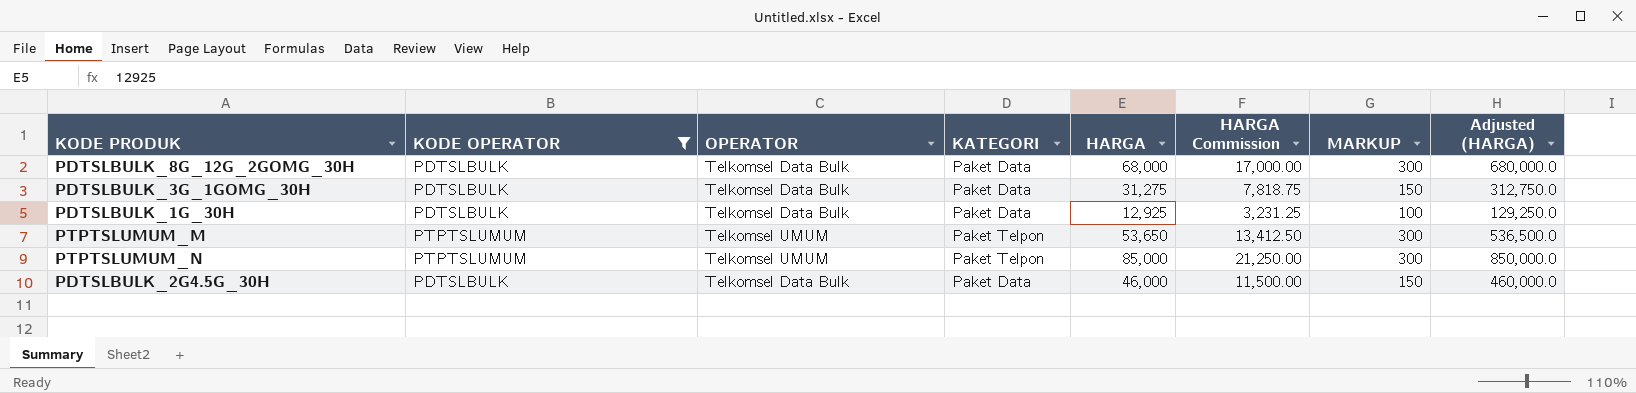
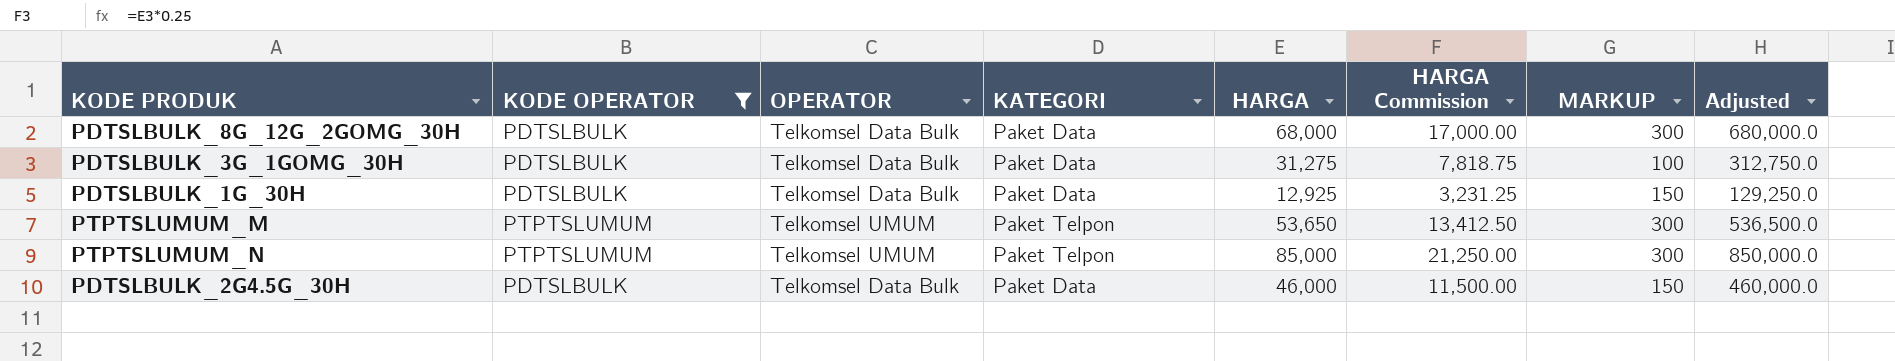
column name: Adjusted (HARGA) -> Adjusted
PDTSLBULK_3G_1GOMG_30H | MARKUP: 150 -> 100
PDTSLBULK_1G_30H | MARKUP: 100 -> 150

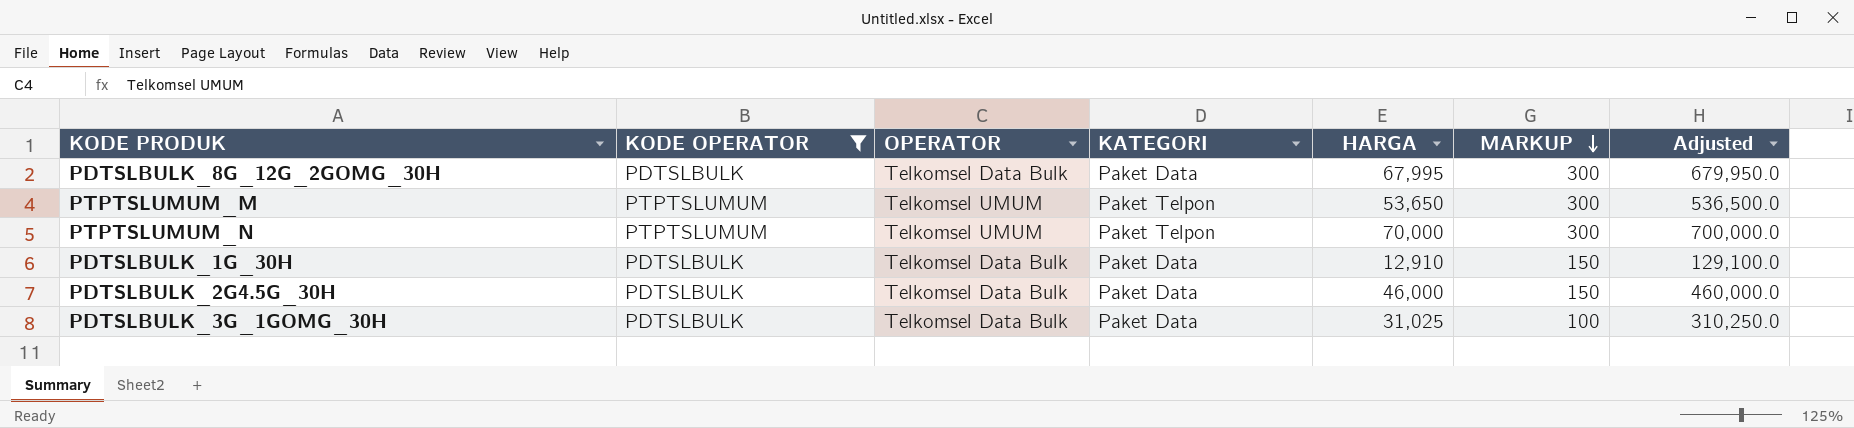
row order: none -> MARKUP descending
column HARGA Commission | formula: [HARGA] * 0.25 -> none
PDTSLBULK_8G_12G_2GOMG_30H | HARGA: 68,000 -> 67,995
PDTSLBULK_8G_12G_2GOMG_30H | Adjusted: 680,000.0 -> 679,950.0
PTPTSLUMUM_N | HARGA: 85,000 -> 70,000
PTPTSLUMUM_N | Adjusted: 850,000.0 -> 700,000.0
PDTSLBULK_1G_30H | HARGA: 12,925 -> 12,910
PDTSLBULK_1G_30H | Adjusted: 129,250.0 -> 129,100.0
PDTSLBULK_3G_1GOMG_30H | HARGA: 31,275 -> 31,025
PDTSLBULK_3G_1GOMG_30H | Adjusted: 312,750.0 -> 310,250.0

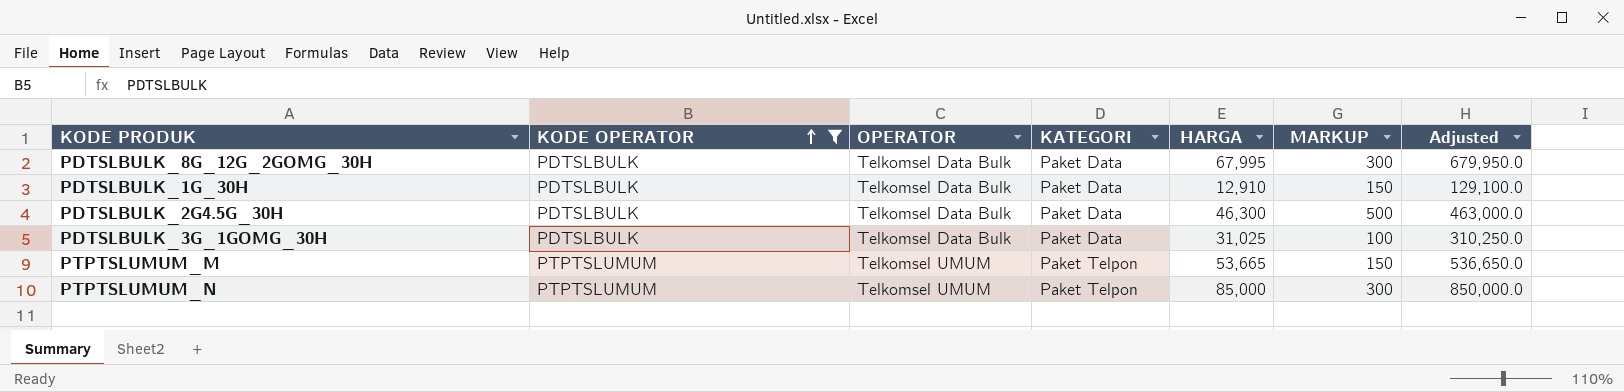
row order: MARKUP descending -> KODE OPERATOR ascending
PDTSLBULK_2G4.5G_30H | HARGA: 46,000 -> 46,300
PDTSLBULK_2G4.5G_30H | MARKUP: 150 -> 500
PDTSLBULK_2G4.5G_30H | Adjusted: 460,000.0 -> 463,000.0
PTPTSLUMUM_M | HARGA: 53,650 -> 53,665
PTPTSLUMUM_M | MARKUP: 300 -> 150
PTPTSLUMUM_M | Adjusted: 536,500.0 -> 536,650.0
PTPTSLUMUM_N | HARGA: 70,000 -> 85,000
PTPTSLUMUM_N | Adjusted: 700,000.0 -> 850,000.0

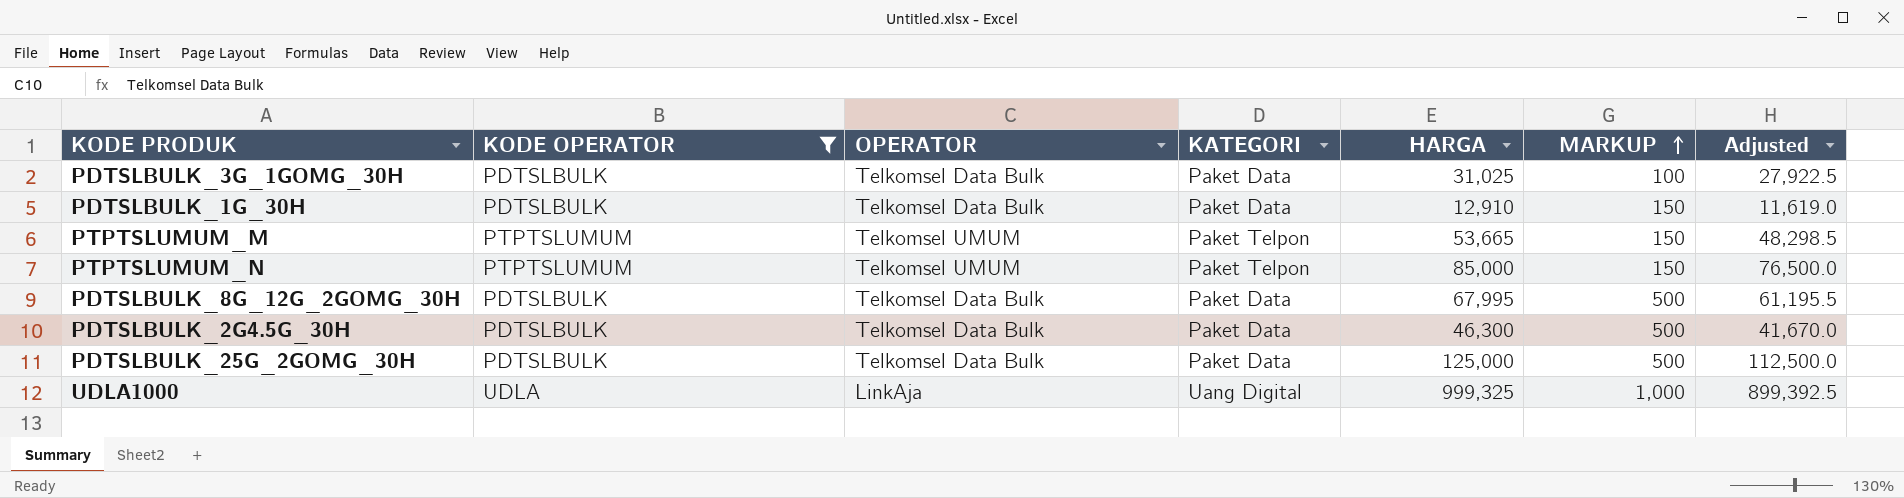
row order: KODE OPERATOR ascending -> MARKUP ascending
column Adjusted | formula: [HARGA] * 10 -> [HARGA] * 0.9
PTPTSLUMUM_N | MARKUP: 300 -> 150
PDTSLBULK_8G_12G_2GOMG_30H | MARKUP: 300 -> 500
row PDTSLBULK_25G_2GOMG_30H: none -> PDTSLBULK | Telkomsel Data Bulk | Paket Data | 125,000 | 500 | 112,500.0
row UDLA1000: none -> UDLA | LinkAja | Uang Digital | 999,325 | 1,000 | 899,392.5

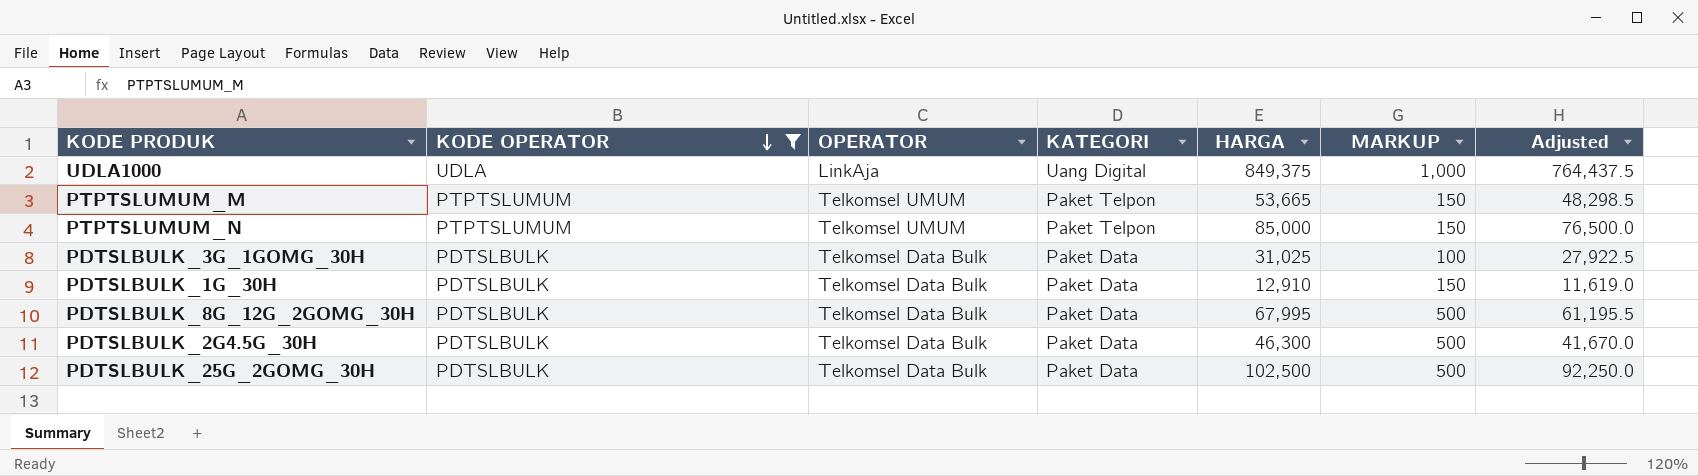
row order: MARKUP ascending -> KODE OPERATOR descending
UDLA1000 | HARGA: 999,325 -> 849,375
UDLA1000 | Adjusted: 899,392.5 -> 764,437.5
PDTSLBULK_25G_2GOMG_30H | HARGA: 125,000 -> 102,500
PDTSLBULK_25G_2GOMG_30H | Adjusted: 112,500.0 -> 92,250.0

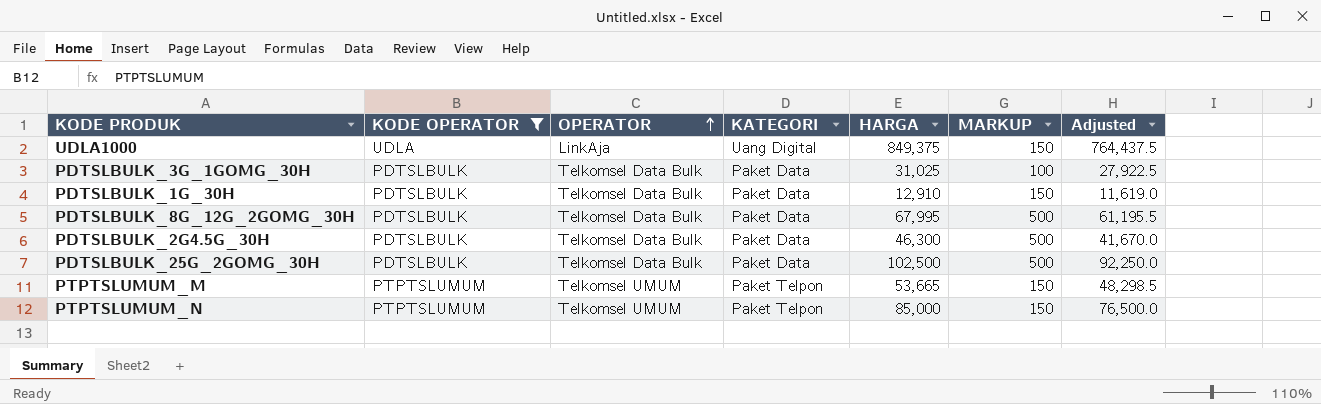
row order: KODE OPERATOR descending -> OPERATOR ascending
UDLA1000 | MARKUP: 1,000 -> 150

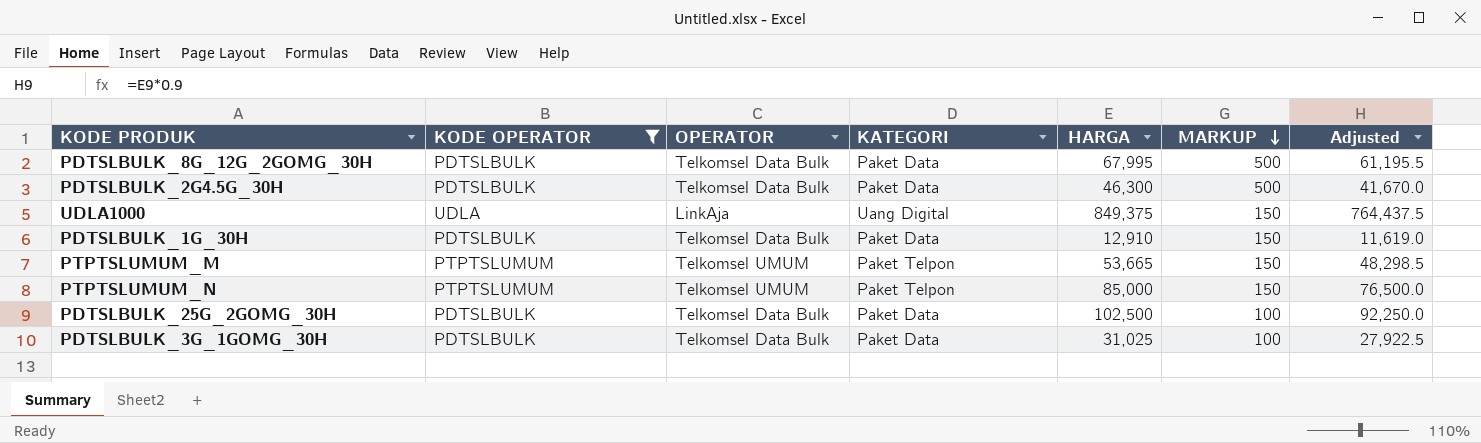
row order: OPERATOR ascending -> MARKUP descending
PDTSLBULK_25G_2GOMG_30H | MARKUP: 500 -> 100

